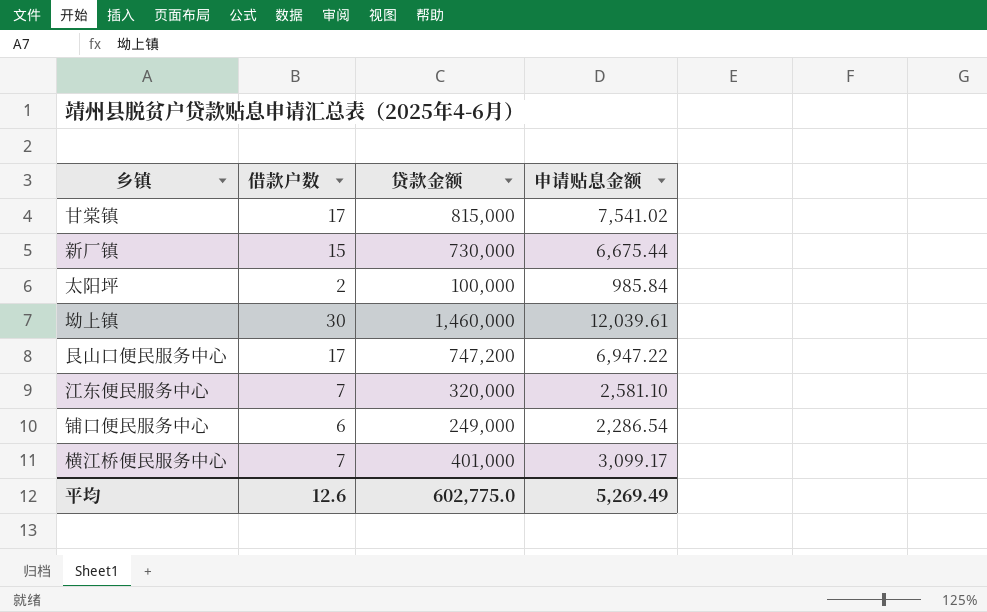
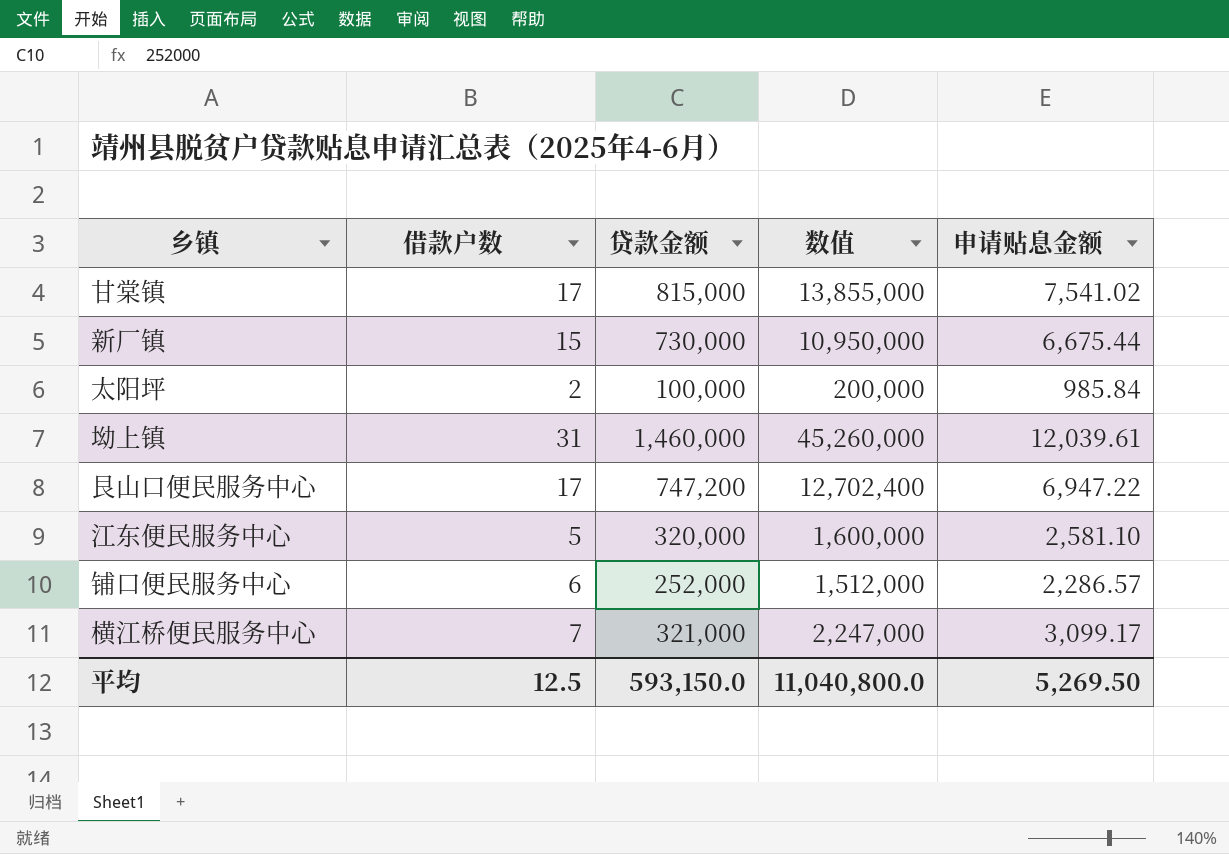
column 数值 | formula: none -> [借款户数] * [贷款金额]
坳上镇 | 借款户数: 30 -> 31
江东便民服务中心 | 借款户数: 7 -> 5
铺口便民服务中心 | 贷款金额: 249,000 -> 252,000
铺口便民服务中心 | 申请贴息金额: 2,286.54 -> 2,286.57
横江桥便民服务中心 | 贷款金额: 401,000 -> 321,000
平均 | 借款户数: 12.6 -> 12.5
平均 | 贷款金额: 602,775.0 -> 593,150.0
平均 | 申请贴息金额: 5,269.49 -> 5,269.50

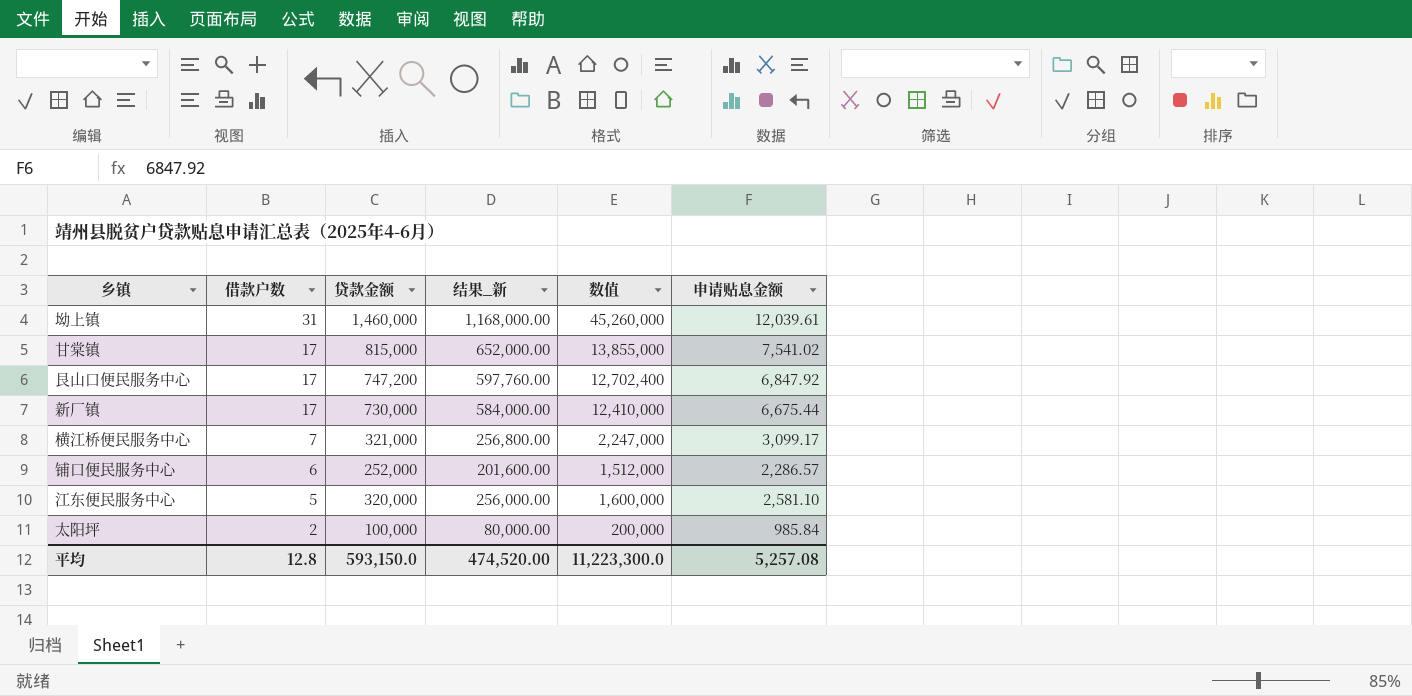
row order: none -> 借款户数 descending
column 结果_新 | formula: none -> [贷款金额] * 0.8
艮山口便民服务中心 | 申请贴息金额: 6,947.22 -> 6,847.92
新厂镇 | 借款户数: 15 -> 17
新厂镇 | 数值: 10,950,000 -> 12,410,000
平均 | 借款户数: 12.5 -> 12.8
平均 | 数值: 11,040,800.0 -> 11,223,300.0
平均 | 申请贴息金额: 5,269.50 -> 5,257.08

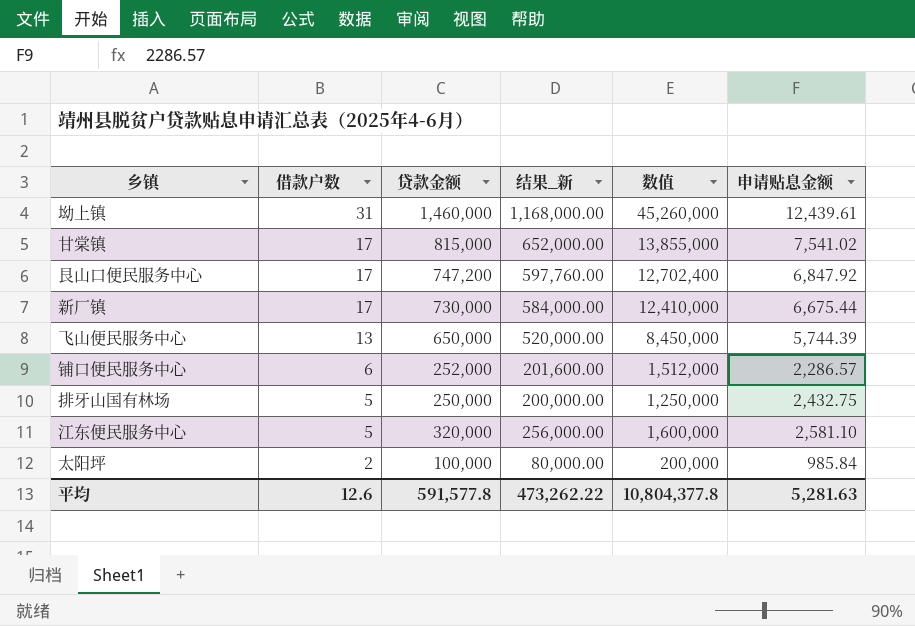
row 横江桥便民服务中心: 7 | 321,000 | 256,800.00 | 2,247,000 | 3,099.17 -> none
坳上镇 | 申请贴息金额: 12,039.61 -> 12,439.61
row 飞山便民服务中心: none -> 13 | 650,000 | 520,000.00 | 8,450,000 | 5,744.39
row 排牙山国有林场: none -> 5 | 250,000 | 200,000.00 | 1,250,000 | 2,432.75
平均 | 借款户数: 12.8 -> 12.6
平均 | 贷款金额: 593,150.0 -> 591,577.8
平均 | 结果_新: 474,520.00 -> 473,262.22
平均 | 数值: 11,223,300.0 -> 10,804,377.8
平均 | 申请贴息金额: 5,257.08 -> 5,281.63

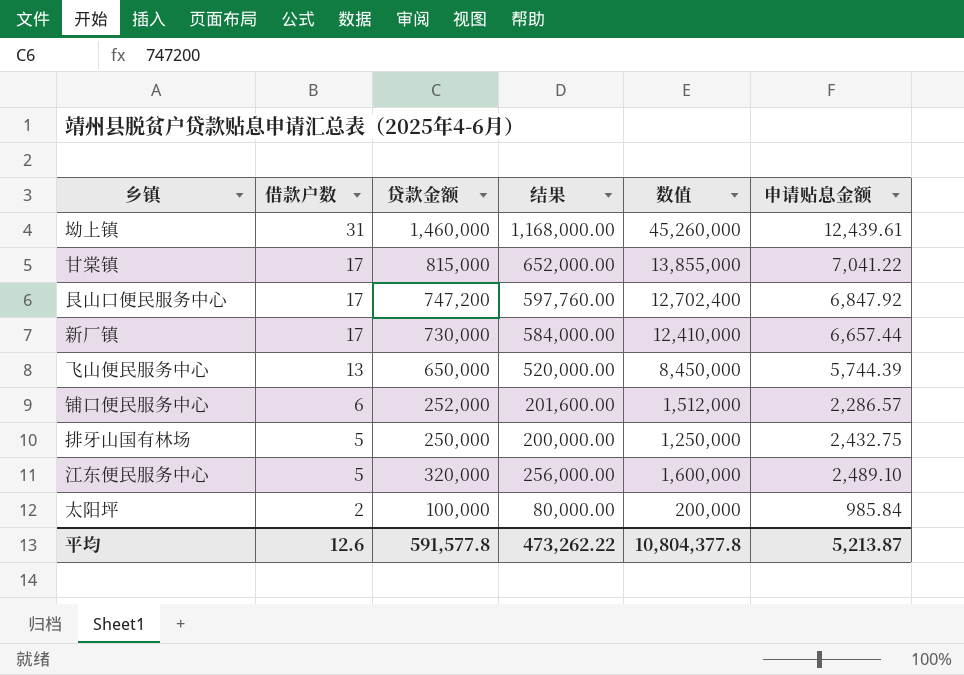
column name: 结果_新 -> 结果
甘棠镇 | 申请贴息金额: 7,541.02 -> 7,041.22
新厂镇 | 申请贴息金额: 6,675.44 -> 6,657.44
江东便民服务中心 | 申请贴息金额: 2,581.10 -> 2,489.10
平均 | 申请贴息金额: 5,281.63 -> 5,213.87

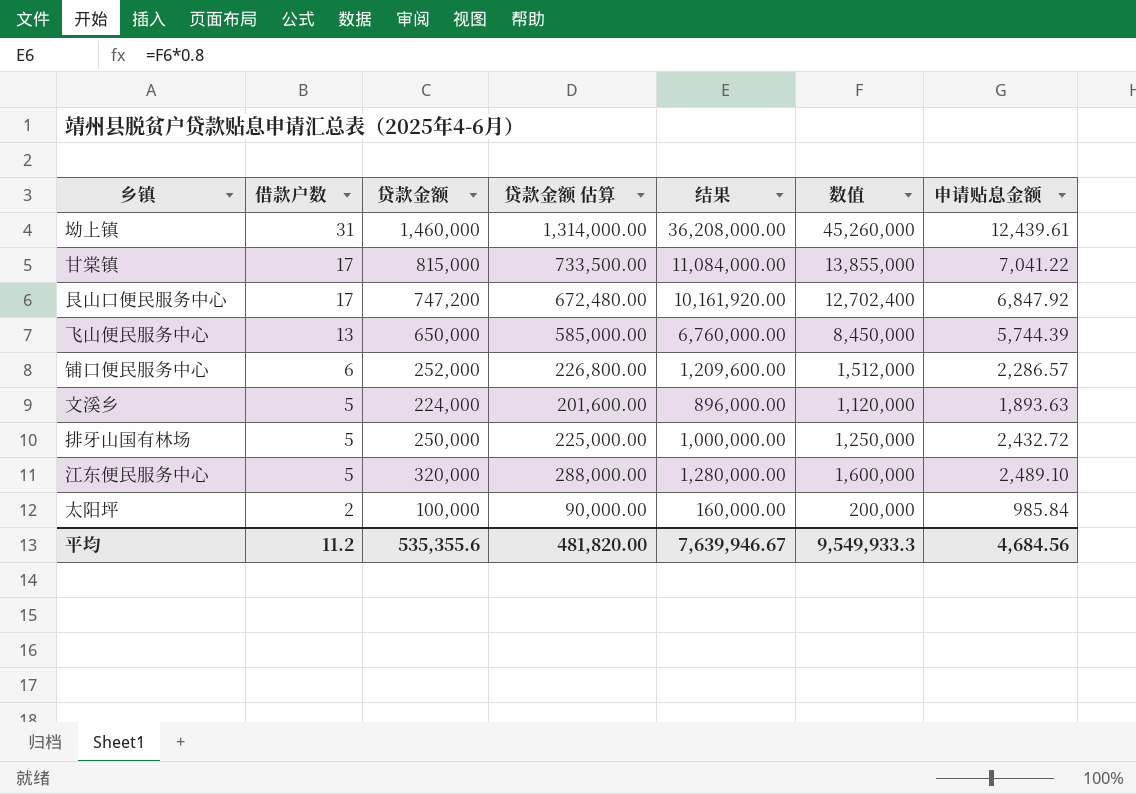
column 贷款金额 估算 | formula: none -> [贷款金额] * 0.9
column 结果 | formula: [贷款金额] * 0.8 -> [数值] * 0.8
row 新厂镇: 17 | 730,000 | 584,000.00 | 12,410,000 | 6,657.44 -> none
row 文溪乡: none -> 5 | 224,000 | 201,600.00 | 896,000.00 | 1,120,000 | 1,893.63
排牙山国有林场 | 申请贴息金额: 2,432.75 -> 2,432.72
平均 | 借款户数: 12.6 -> 11.2
平均 | 贷款金额: 591,577.8 -> 535,355.6
平均 | 结果: 473,262.22 -> 7,639,946.67
平均 | 数值: 10,804,377.8 -> 9,549,933.3
平均 | 申请贴息金额: 5,213.87 -> 4,684.56

